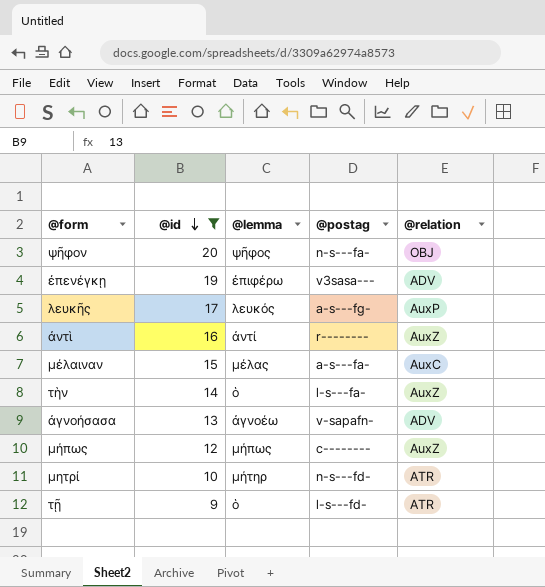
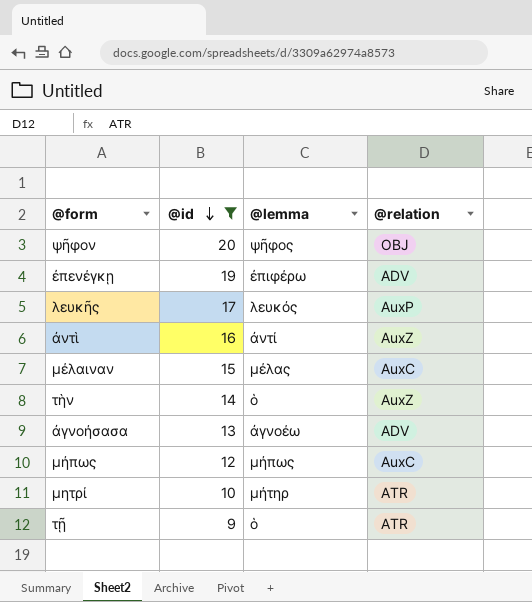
column @postag | position: 4 -> none
μήπως | @relation: AuxZ -> AuxC

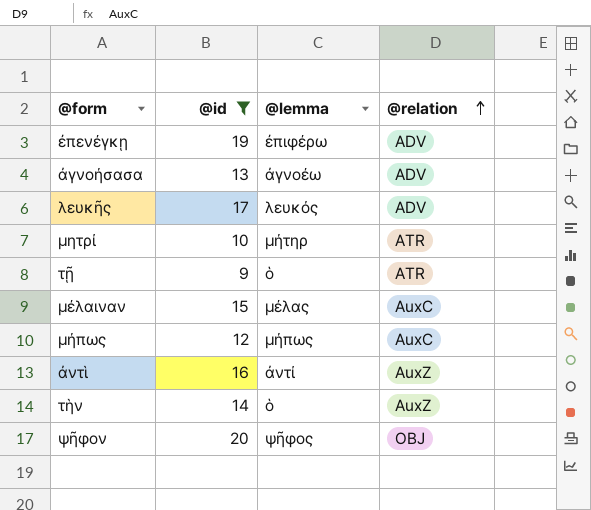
row order: @id descending -> @relation ascending
λευκῆς | @relation: AuxP -> ADV

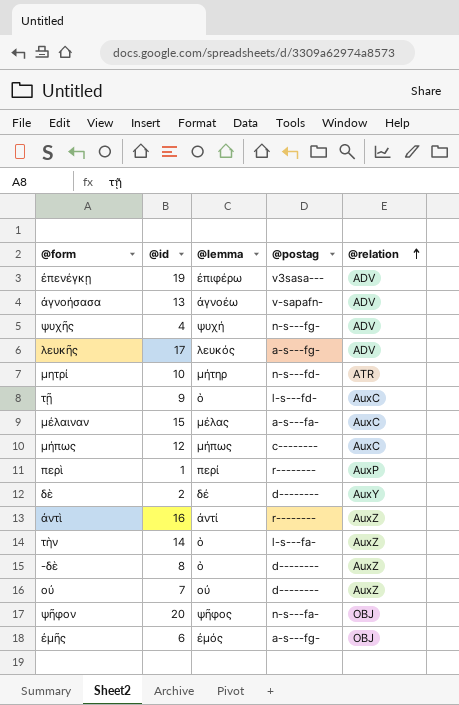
filter: @id >= 9 -> none
column @postag | position: none -> 4
τῇ | @relation: ATR -> AuxC

